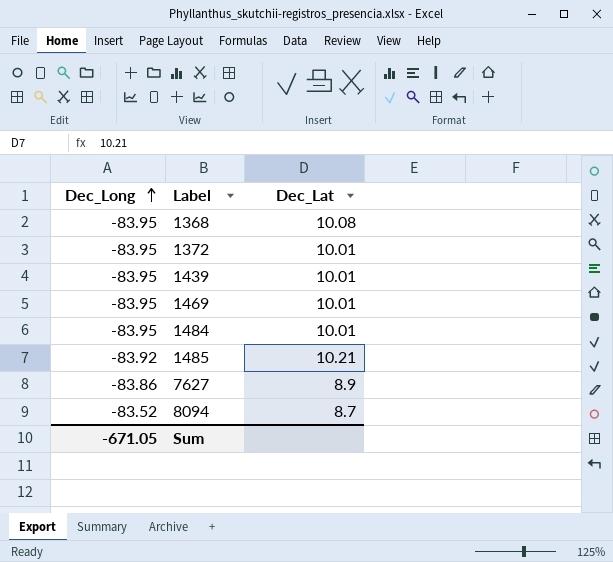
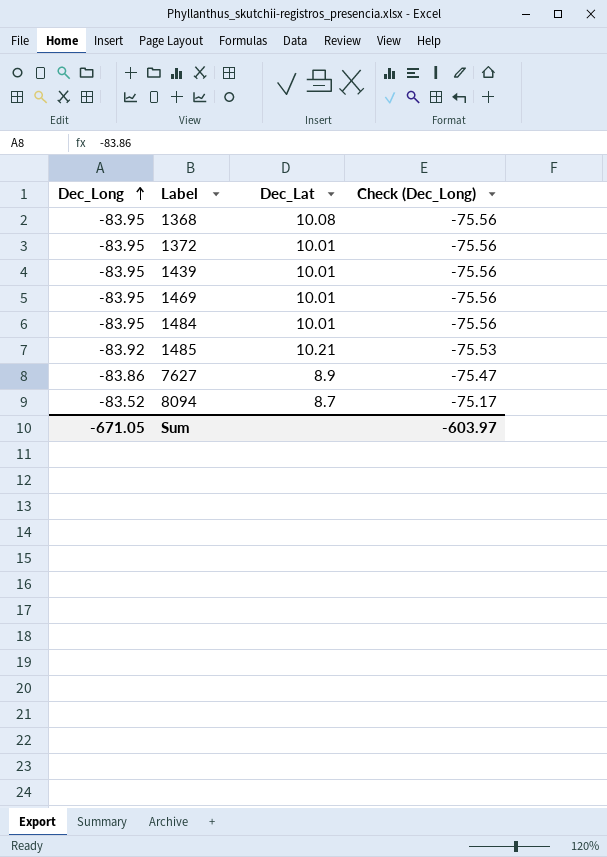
column Check (Dec_Long) | formula: none -> [Dec_Long] * 0.9

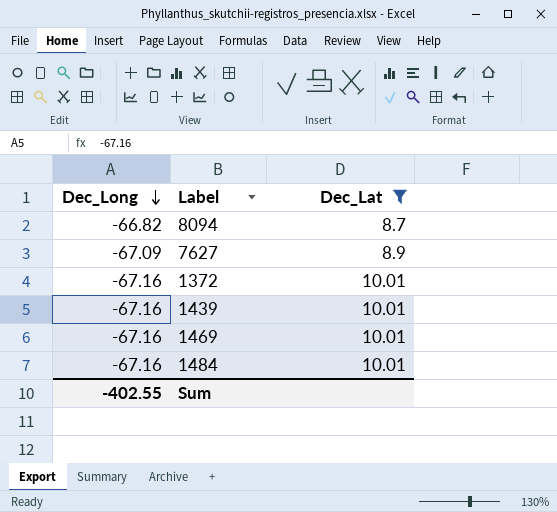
filter: none -> Dec_Lat <= 10.01
row order: Dec_Long ascending -> Dec_Long descending
column Check (Dec_Long) | formula: [Dec_Long] * 0.9 -> none
8094 | Dec_Long: -83.52 -> -66.82
7627 | Dec_Long: -83.86 -> -67.09
1372 | Dec_Long: -83.95 -> -67.16
1439 | Dec_Long: -83.95 -> -67.16
1469 | Dec_Long: -83.95 -> -67.16
1484 | Dec_Long: -83.95 -> -67.16
Sum | Dec_Long: -671.05 -> -402.55

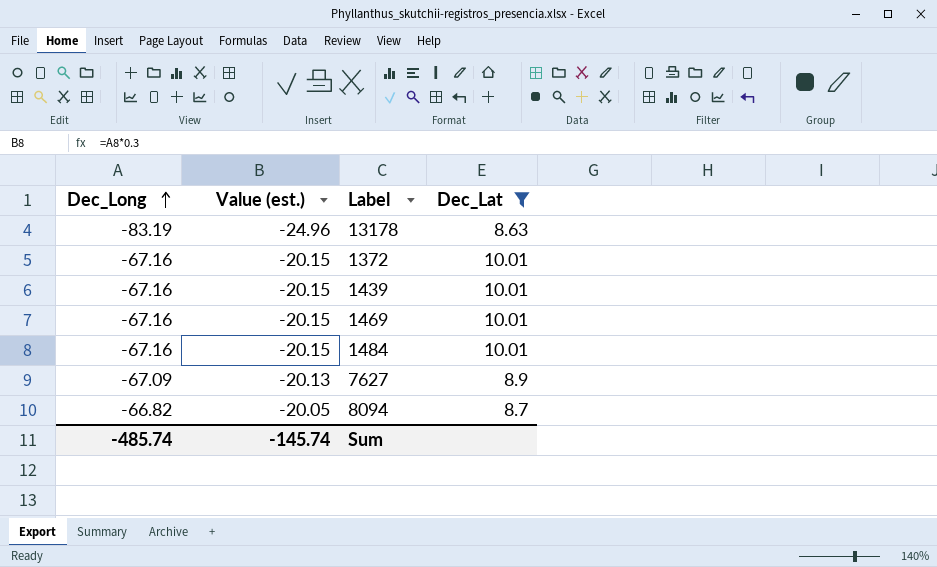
row order: Dec_Long descending -> Dec_Long ascending
column Value (est.) | formula: none -> [Dec_Long] * 0.3
row 13178: none -> -83.19 | -24.96 | 8.63
Sum | Dec_Long: -402.55 -> -485.74

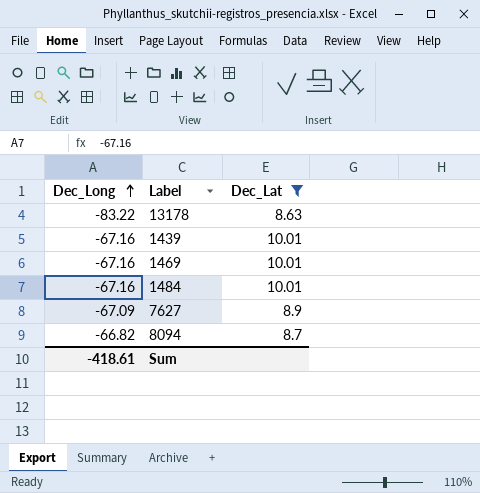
column Value (est.) | formula: [Dec_Long] * 0.3 -> none
row 1372: -67.16 | -20.15 | 10.01 -> none
13178 | Dec_Long: -83.19 -> -83.22
Sum | Dec_Long: -485.74 -> -418.61

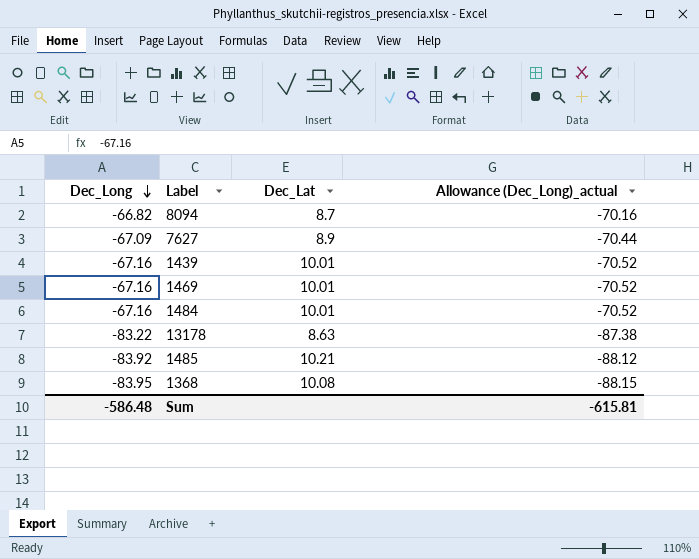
filter: Dec_Lat <= 10.01 -> none
row order: Dec_Long ascending -> Dec_Long descending
column Allowance (Dec_Long)_actual | formula: none -> [Dec_Long] * 1.05
Sum | Dec_Long: -418.61 -> -586.48

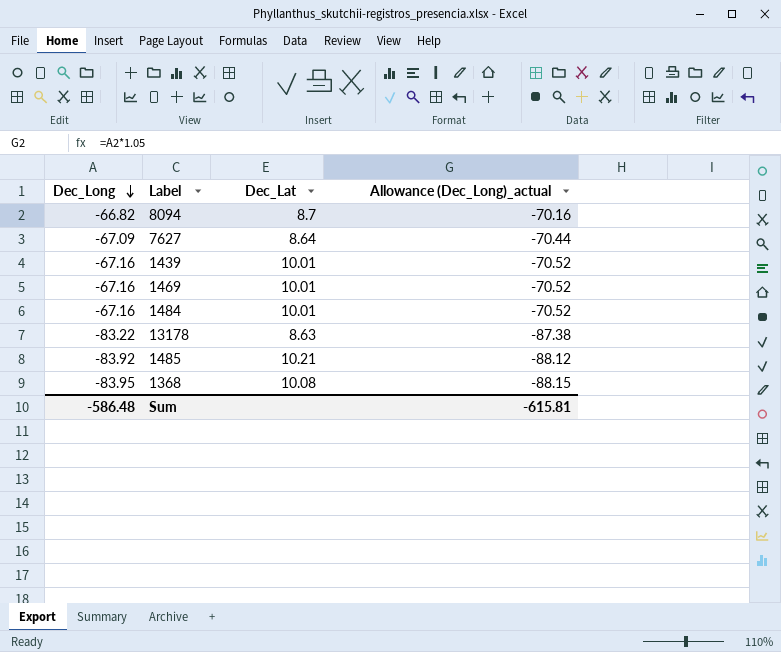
7627 | Dec_Lat: 8.9 -> 8.64

